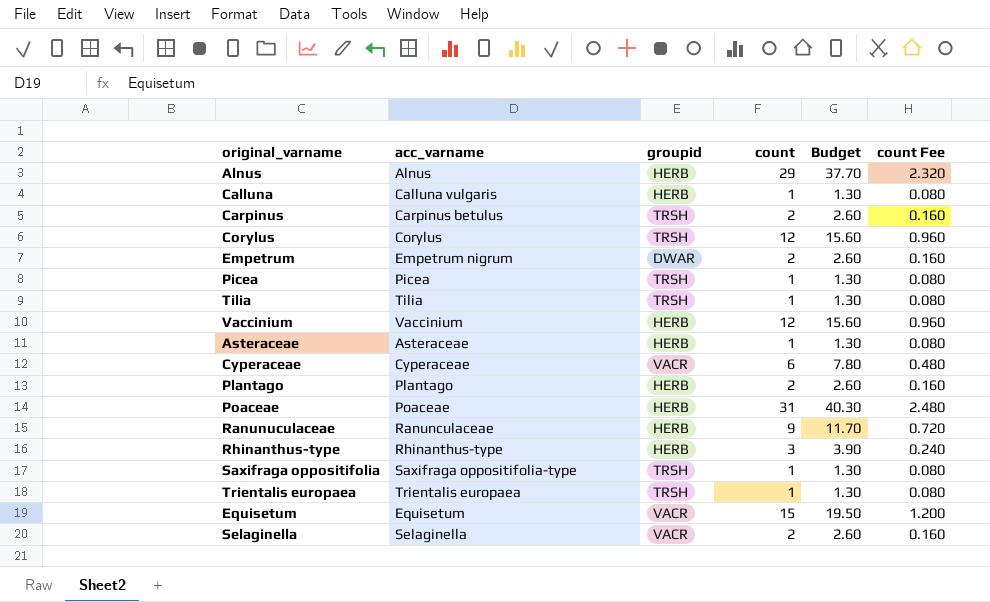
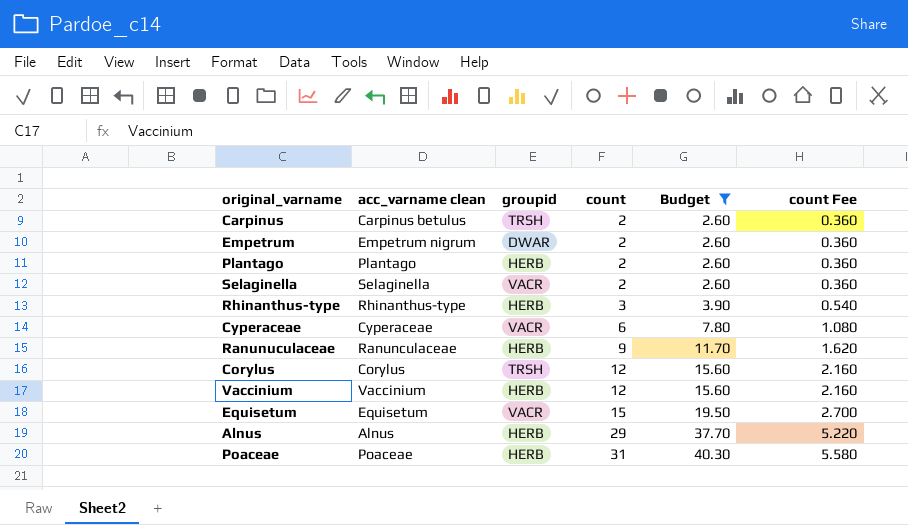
filter: none -> Budget != 1.30
row order: none -> count ascending
column name: acc_varname -> acc_varname clean
column count Fee | formula: [count] * 0.08 -> [count] * 0.18

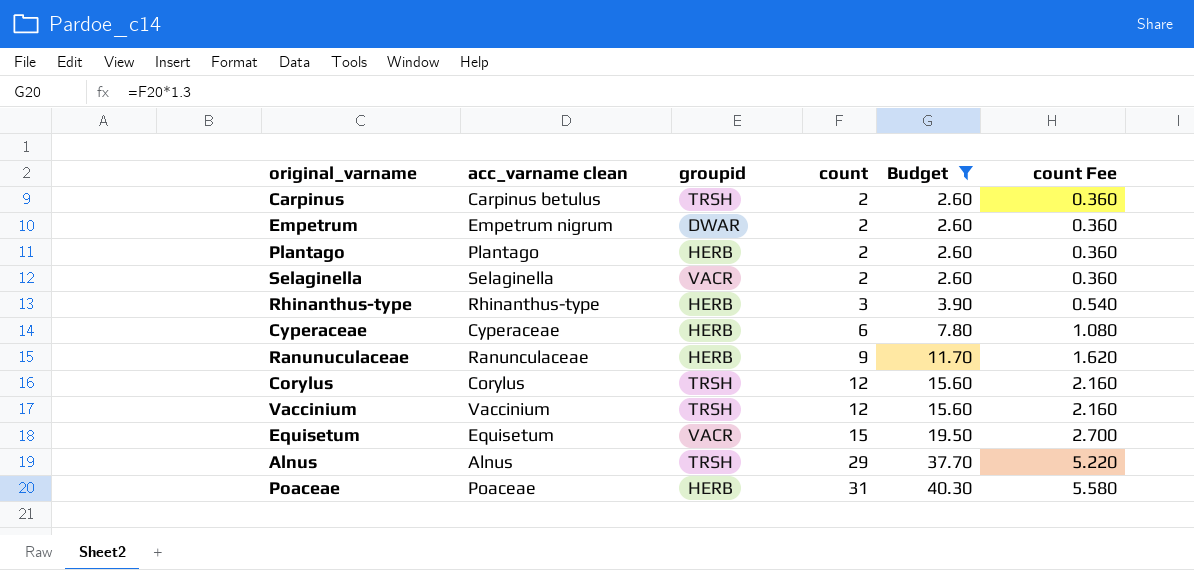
Cyperaceae | groupid: VACR -> HERB
Vaccinium | groupid: HERB -> TRSH
Alnus | groupid: HERB -> TRSH

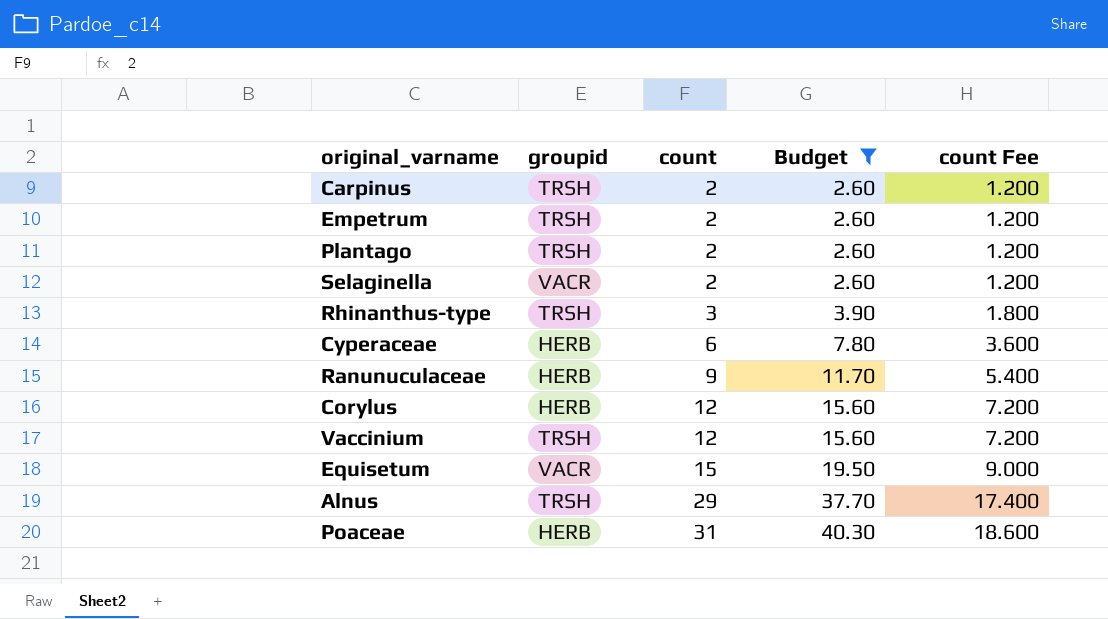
column acc_varname clean | position: 2 -> none
column count Fee | formula: [count] * 0.18 -> [count] * 0.6
Empetrum | groupid: DWAR -> TRSH
Plantago | groupid: HERB -> TRSH
Rhinanthus-type | groupid: HERB -> TRSH
Corylus | groupid: TRSH -> HERB

